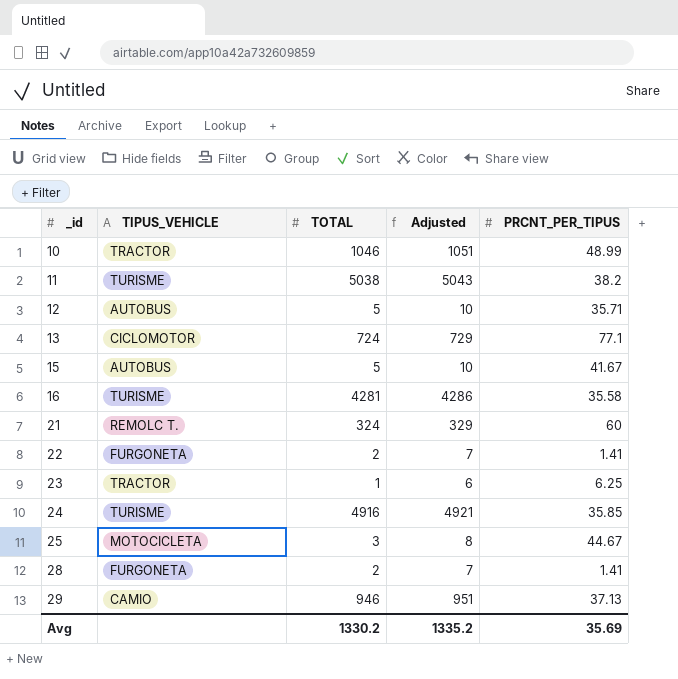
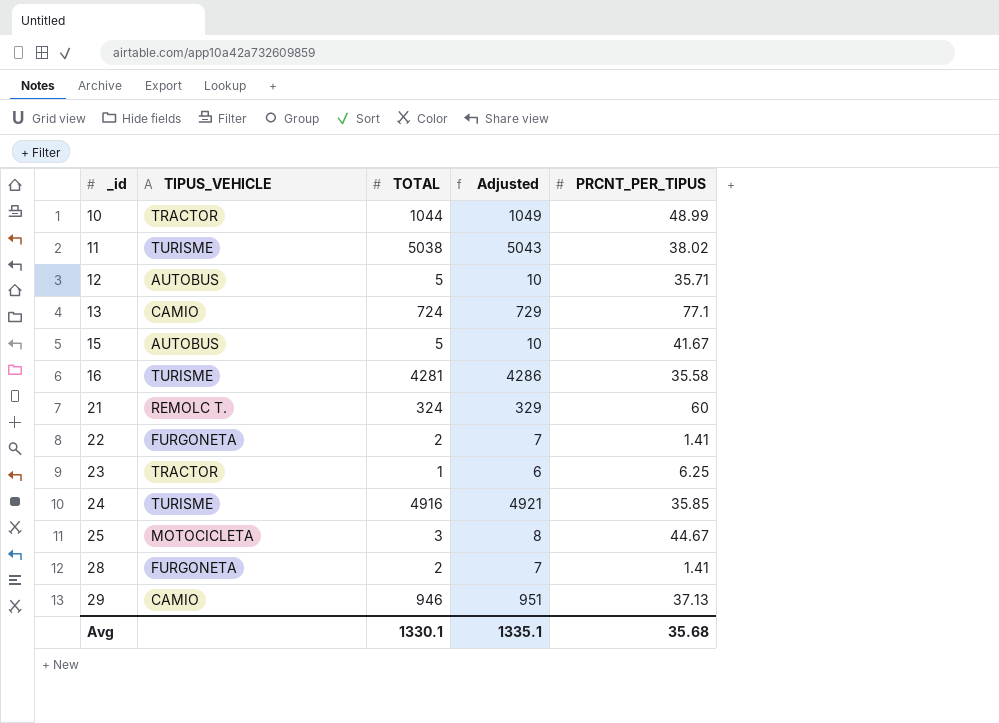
10 | TOTAL: 1046 -> 1044
10 | Adjusted: 1051 -> 1049
11 | PRCNT_PER_TIPUS: 38.2 -> 38.02
13 | TIPUS_VEHICLE: CICLOMOTOR -> CAMIO
Avg | TOTAL: 1330.2 -> 1330.1
Avg | Adjusted: 1335.2 -> 1335.1
Avg | PRCNT_PER_TIPUS: 35.69 -> 35.68

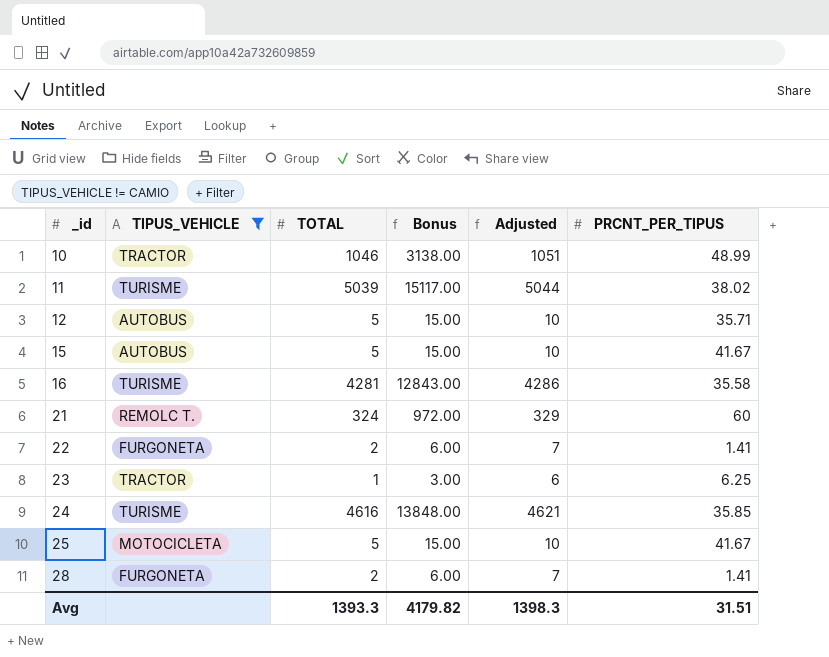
filter: none -> TIPUS_VEHICLE != CAMIO
column Bonus | formula: none -> [TOTAL] * 3
10 | TOTAL: 1044 -> 1046
10 | Adjusted: 1049 -> 1051
11 | TOTAL: 5038 -> 5039
11 | Adjusted: 5043 -> 5044
24 | TOTAL: 4916 -> 4616
24 | Adjusted: 4921 -> 4621
25 | TOTAL: 3 -> 5
25 | Adjusted: 8 -> 10
25 | PRCNT_PER_TIPUS: 44.67 -> 41.67
Avg | TOTAL: 1330.1 -> 1393.3
Avg | Adjusted: 1335.1 -> 1398.3
Avg | PRCNT_PER_TIPUS: 35.68 -> 31.51

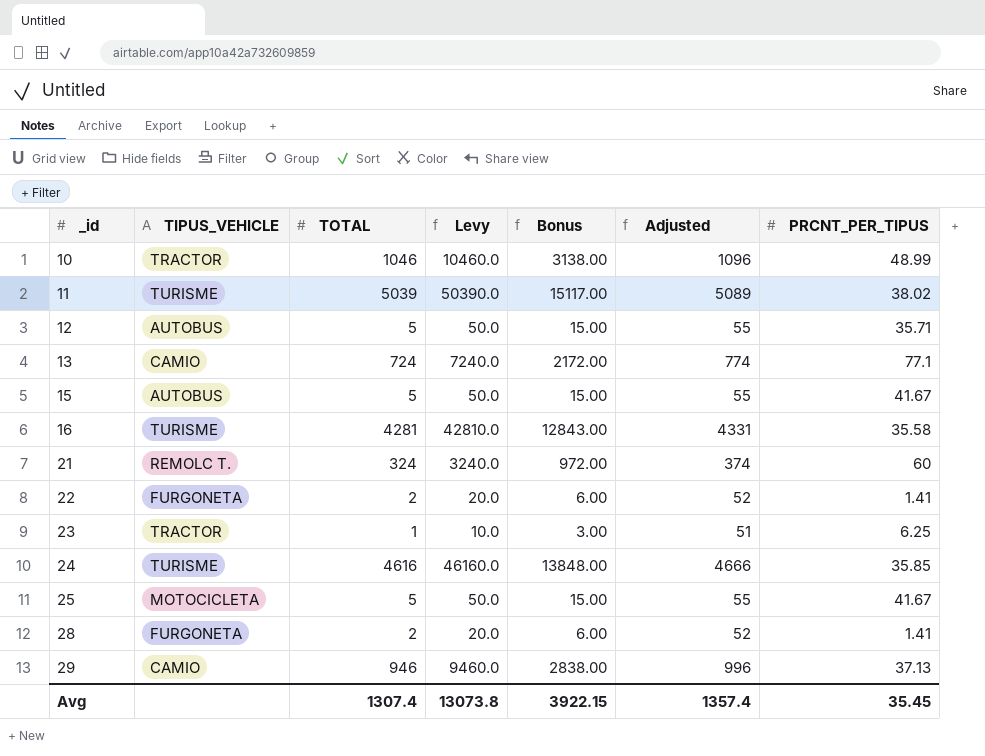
filter: TIPUS_VEHICLE != CAMIO -> none
column Levy | formula: none -> [TOTAL] * 10
column Adjusted | formula: [TOTAL] + 5 -> [TOTAL] + 50
Avg | TOTAL: 1393.3 -> 1307.4
Avg | Bonus: 4179.82 -> 3922.15
Avg | Adjusted: 1398.3 -> 1357.4
Avg | PRCNT_PER_TIPUS: 31.51 -> 35.45

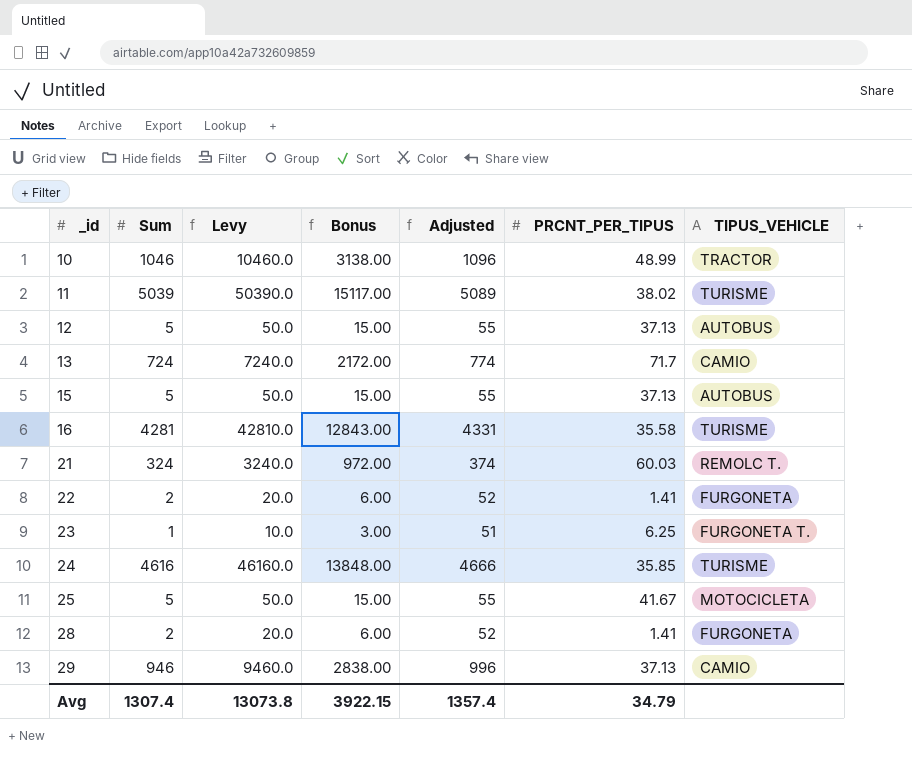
column name: TOTAL -> Sum
column TIPUS_VEHICLE | position: 2 -> 7
12 | PRCNT_PER_TIPUS: 35.71 -> 37.13
13 | PRCNT_PER_TIPUS: 77.1 -> 71.7
15 | PRCNT_PER_TIPUS: 41.67 -> 37.13
21 | PRCNT_PER_TIPUS: 60 -> 60.03
23 | TIPUS_VEHICLE: TRACTOR -> FURGONETA T.
Avg | PRCNT_PER_TIPUS: 35.45 -> 34.79

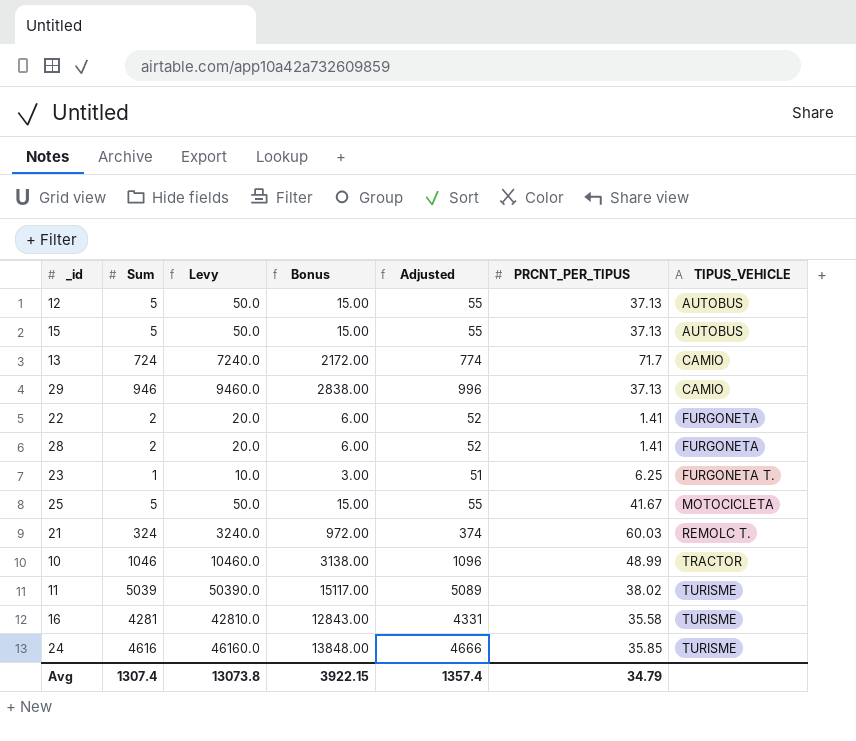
row order: _id ascending -> TIPUS_VEHICLE ascending

